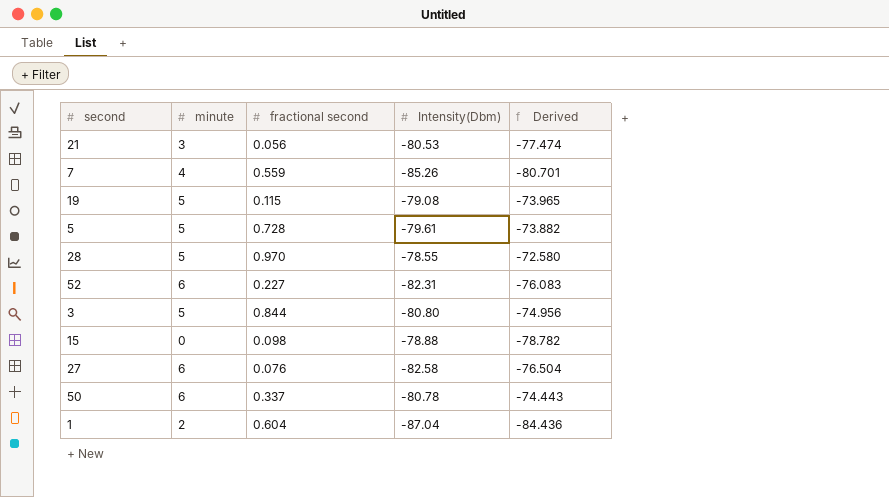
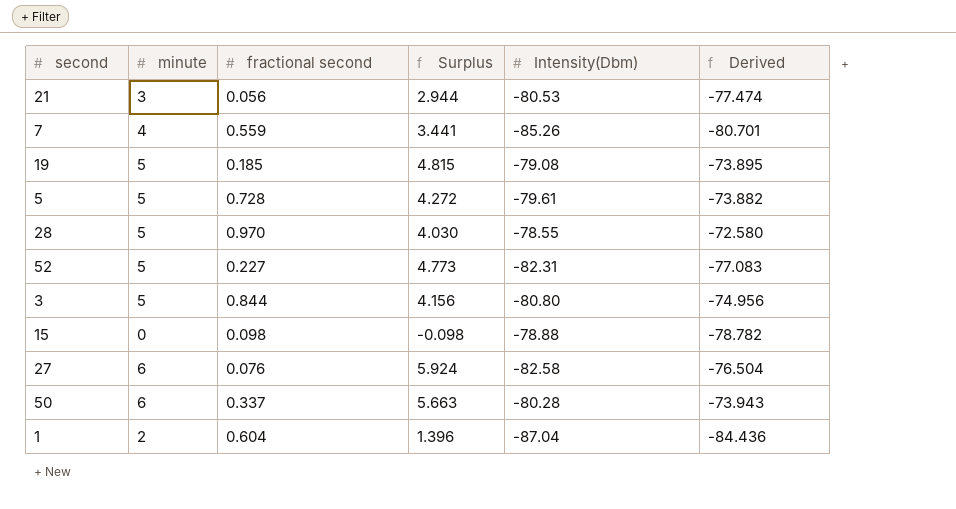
column Surplus | formula: none -> [minute] - [fractional second]
19 | fractional second: 0.115 -> 0.185
19 | Derived: -73.965 -> -73.895
52 | minute: 6 -> 5
52 | Derived: -76.083 -> -77.083
50 | Intensity(Dbm): -80.78 -> -80.28
50 | Derived: -74.443 -> -73.943

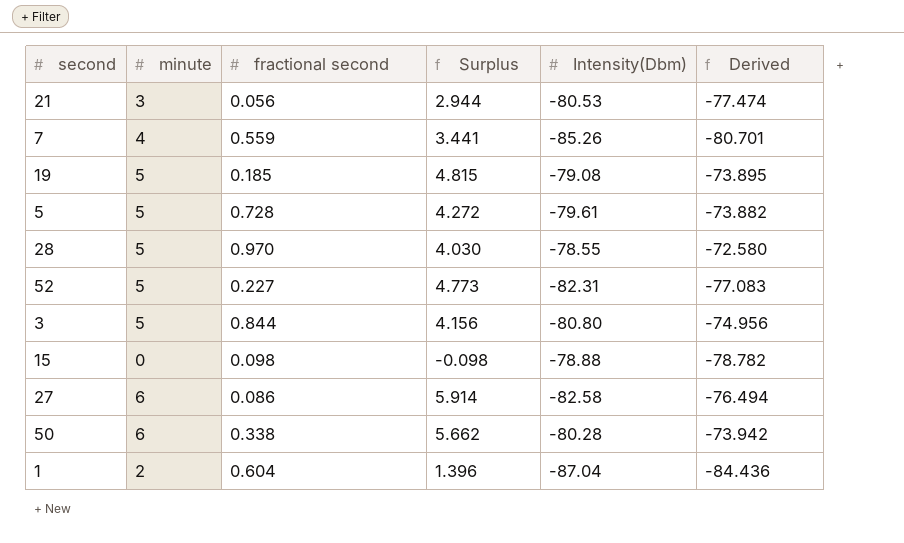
27 | fractional second: 0.076 -> 0.086
27 | Surplus: 5.924 -> 5.914
27 | Derived: -76.504 -> -76.494
50 | fractional second: 0.337 -> 0.338
50 | Surplus: 5.663 -> 5.662
50 | Derived: -73.943 -> -73.942

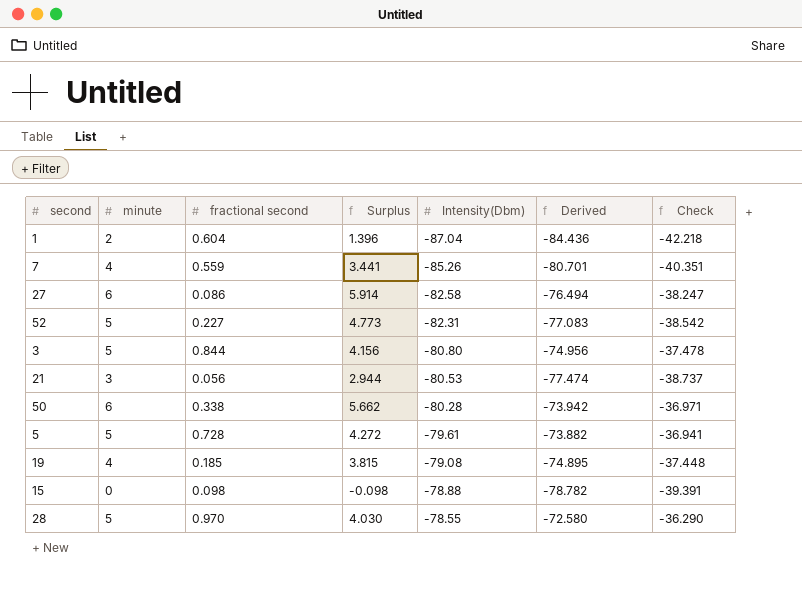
row order: none -> Intensity(Dbm) ascending
column Check | formula: none -> [Derived] * 0.5
19 | minute: 5 -> 4
19 | Surplus: 4.815 -> 3.815
19 | Derived: -73.895 -> -74.895

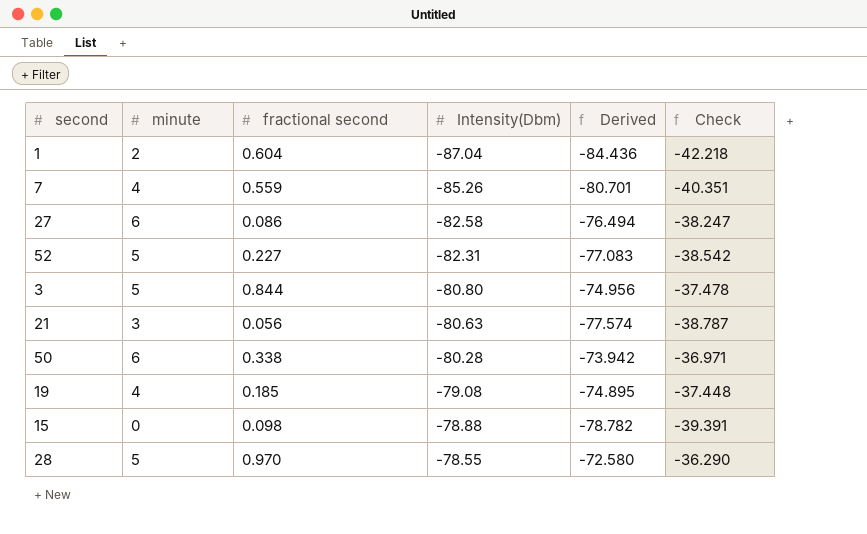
column Surplus | formula: [minute] - [fractional second] -> none
row 5: 5 | 0.728 | 4.272 | -79.61 | -73.882 | -36.941 -> none
21 | Intensity(Dbm): -80.53 -> -80.63
21 | Derived: -77.474 -> -77.574
21 | Check: -38.737 -> -38.787

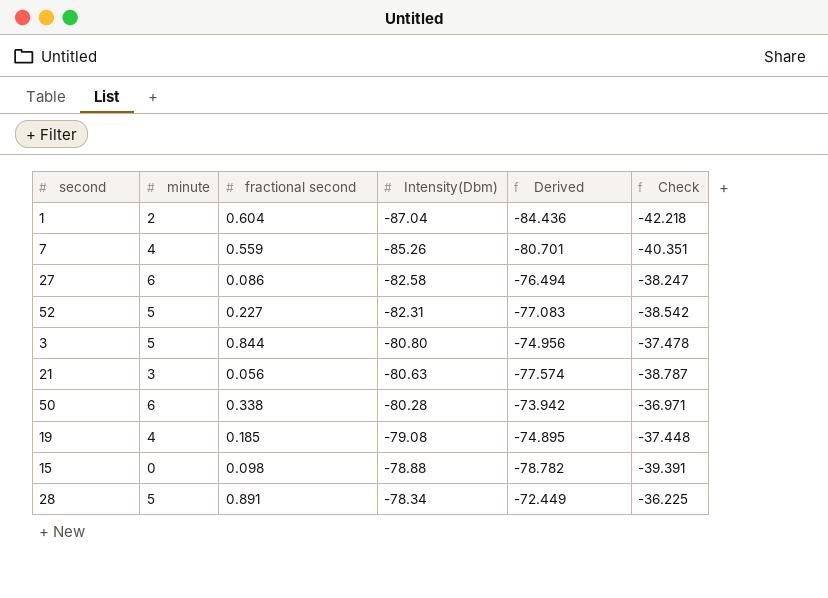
28 | fractional second: 0.970 -> 0.891
28 | Intensity(Dbm): -78.55 -> -78.34
28 | Derived: -72.580 -> -72.449
28 | Check: -36.290 -> -36.225

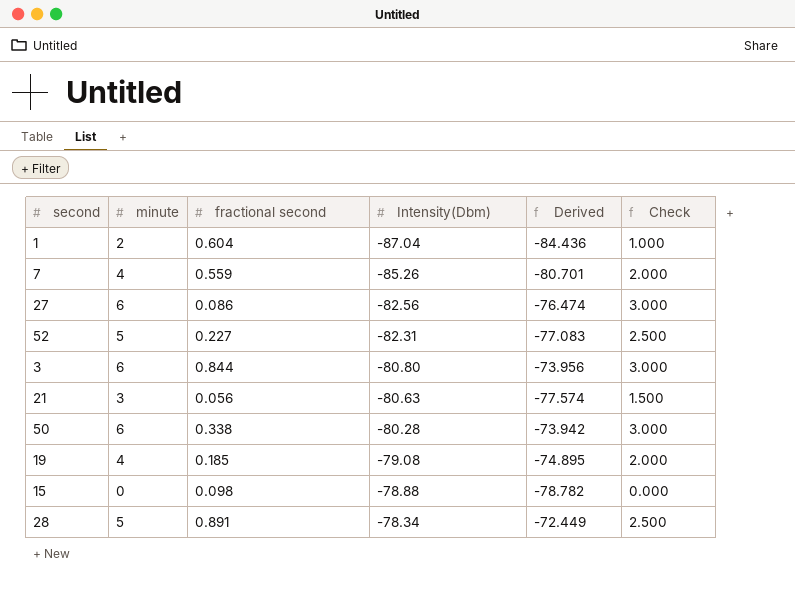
column Check | formula: [Derived] * 0.5 -> [minute] * 0.5
27 | Intensity(Dbm): -82.58 -> -82.56
27 | Derived: -76.494 -> -76.474
3 | minute: 5 -> 6
3 | Derived: -74.956 -> -73.956

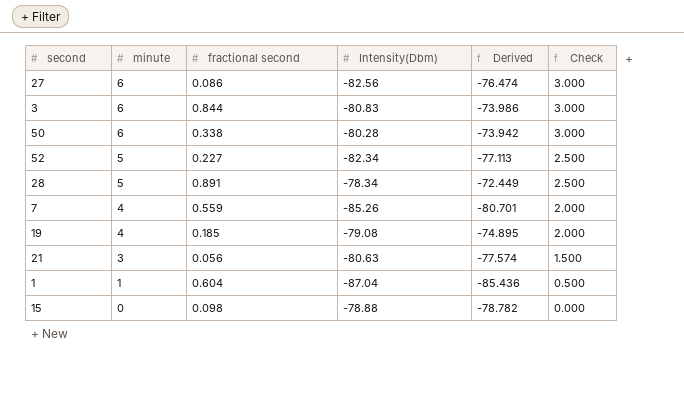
row order: Intensity(Dbm) ascending -> minute descending
3 | Intensity(Dbm): -80.80 -> -80.83
3 | Derived: -73.956 -> -73.986
52 | Intensity(Dbm): -82.31 -> -82.34
52 | Derived: -77.083 -> -77.113
1 | minute: 2 -> 1
1 | Derived: -84.436 -> -85.436
1 | Check: 1.000 -> 0.500

